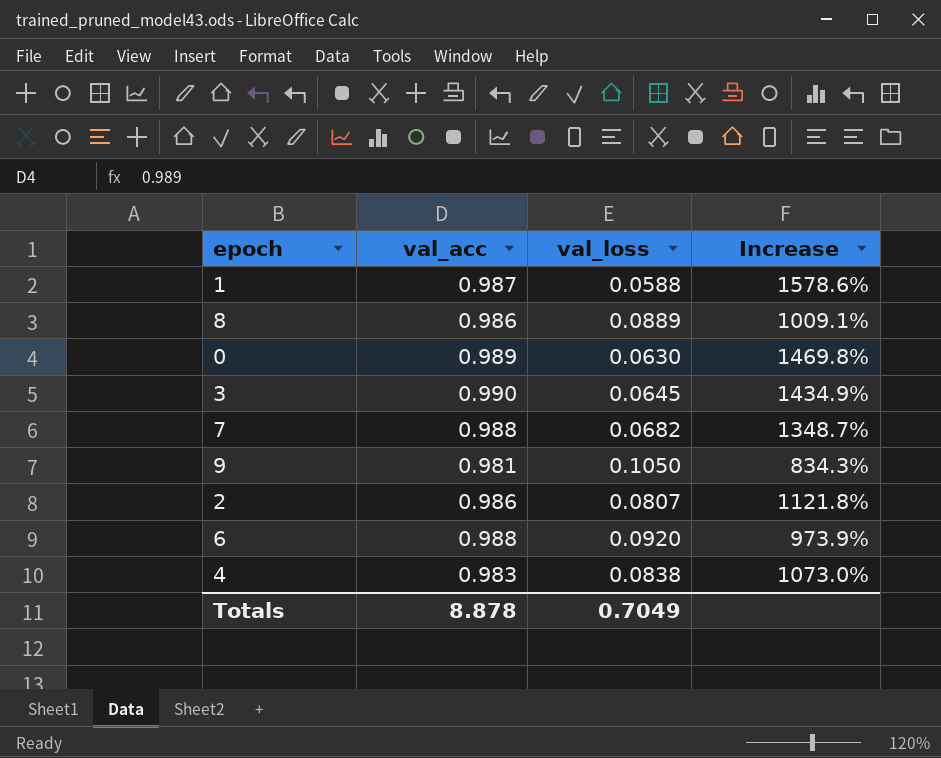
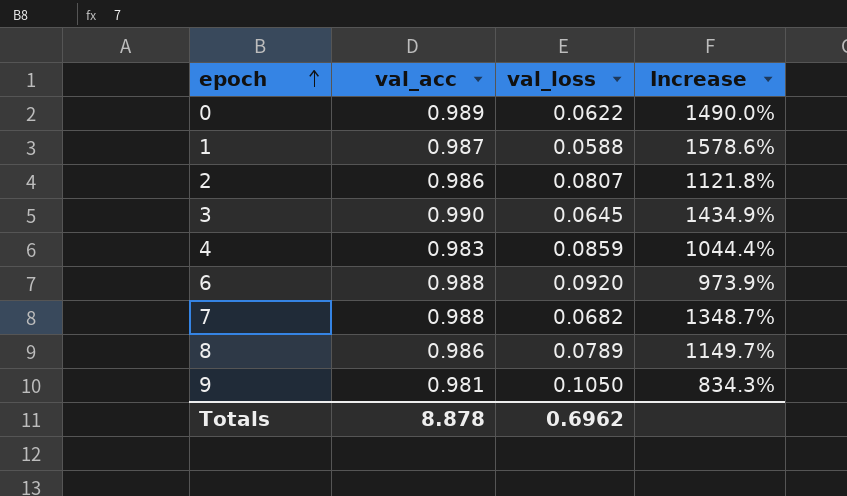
row order: none -> epoch ascending
0 | val_loss: 0.0630 -> 0.0622
0 | Increase: 1469.8% -> 1490.0%
4 | val_loss: 0.0838 -> 0.0859
4 | Increase: 1073.0% -> 1044.4%
8 | val_loss: 0.0889 -> 0.0789
8 | Increase: 1009.1% -> 1149.7%
Totals | val_loss: 0.7049 -> 0.6962

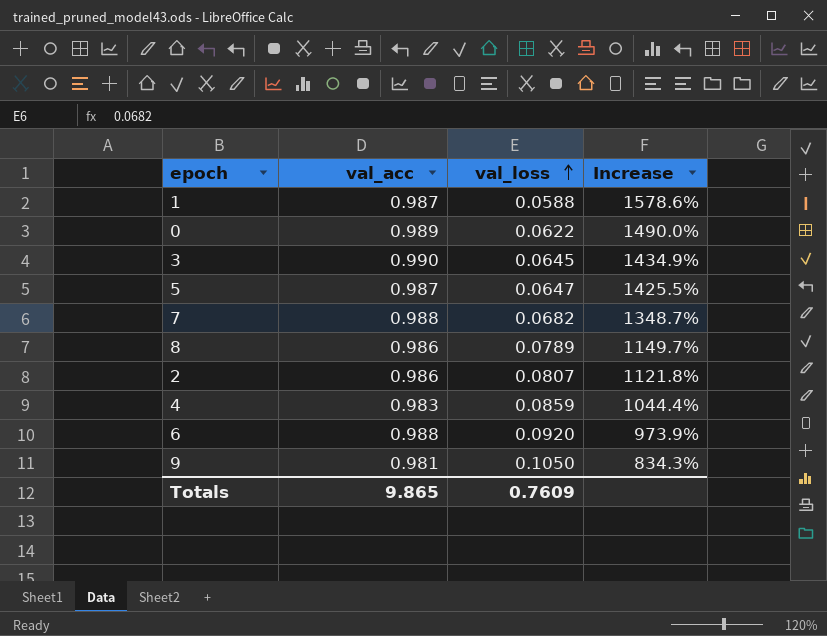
row order: epoch ascending -> val_loss ascending
row 5: none -> 0.987 | 0.0647 | 1425.5%
Totals | val_acc: 8.878 -> 9.865
Totals | val_loss: 0.6962 -> 0.7609

